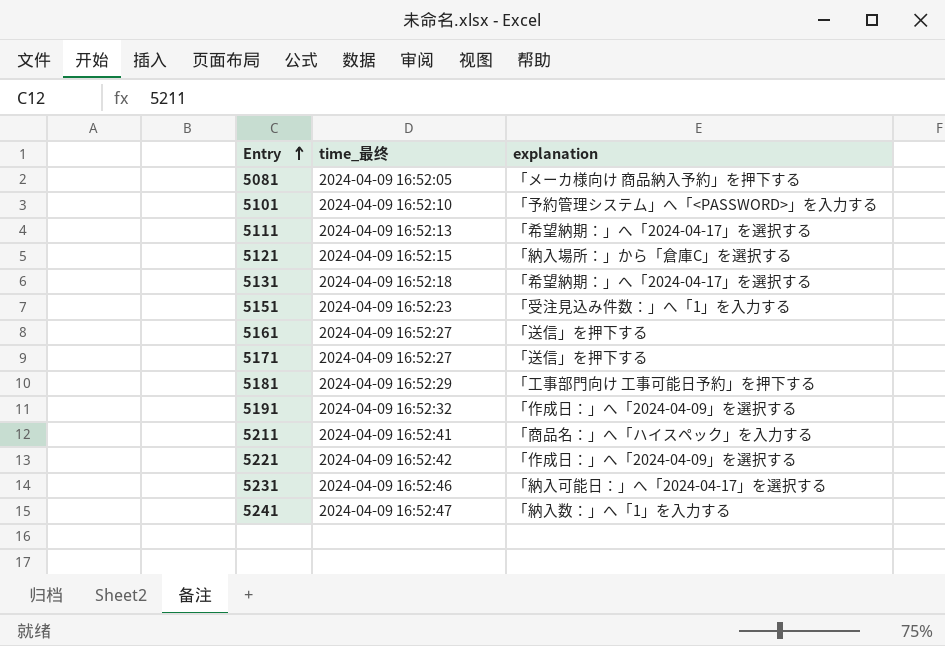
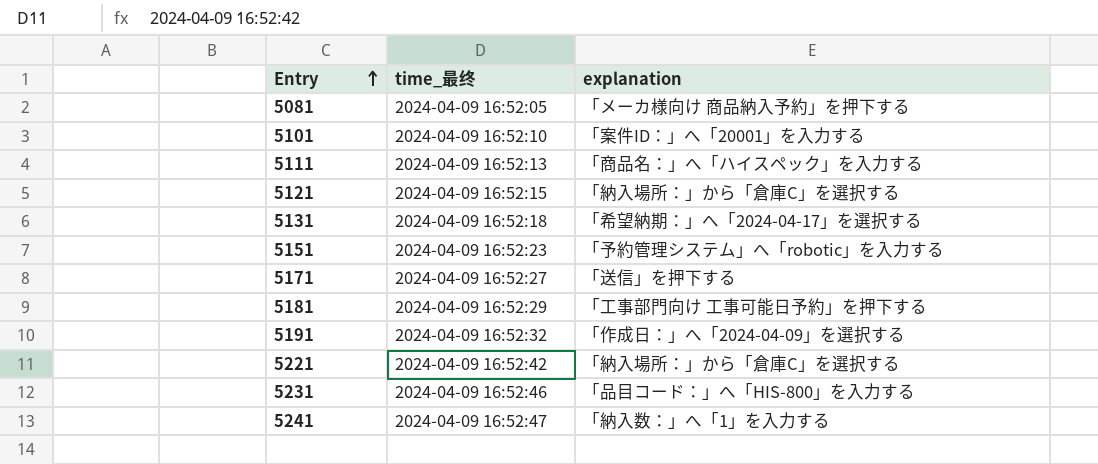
row 5161: 2024-04-09 16:52:27 | 「送信」を押下する -> none
row 5211: 2024-04-09 16:52:41 | 「商品名：」へ「ハイスペック」を入力する -> none
5101 | explanation: 「予約管理システム」へ「<PASSWORD>」を入力する -> 「案件ID：」へ「20001」を入力する
5111 | explanation: 「希望納期：」へ「2024-04-17」を選択する -> 「商品名：」へ「ハイスペック」を入力する
5151 | explanation: 「受注見込み件数：」へ「1」を入力する -> 「予約管理システム」へ「robotic」を入力する
5221 | explanation: 「作成日：」へ「2024-04-09」を選択する -> 「納入場所：」から「倉庫C」を選択する
5231 | explanation: 「納入可能日：」へ「2024-04-17」を選択する -> 「品目コード：」へ「HIS-800」を入力する

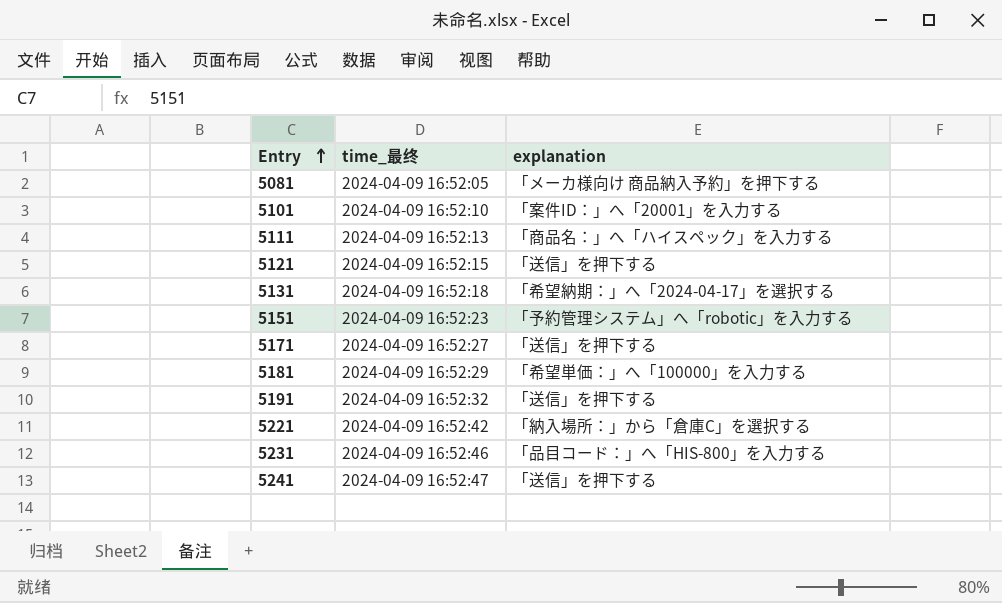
5121 | explanation: 「納入場所：」から「倉庫C」を選択する -> 「送信」を押下する
5181 | explanation: 「工事部門向け 工事可能日予約」を押下する -> 「希望単価：」へ「100000」を入力する
5191 | explanation: 「作成日：」へ「2024-04-09」を選択する -> 「送信」を押下する
5241 | explanation: 「納入数：」へ「1」を入力する -> 「送信」を押下する

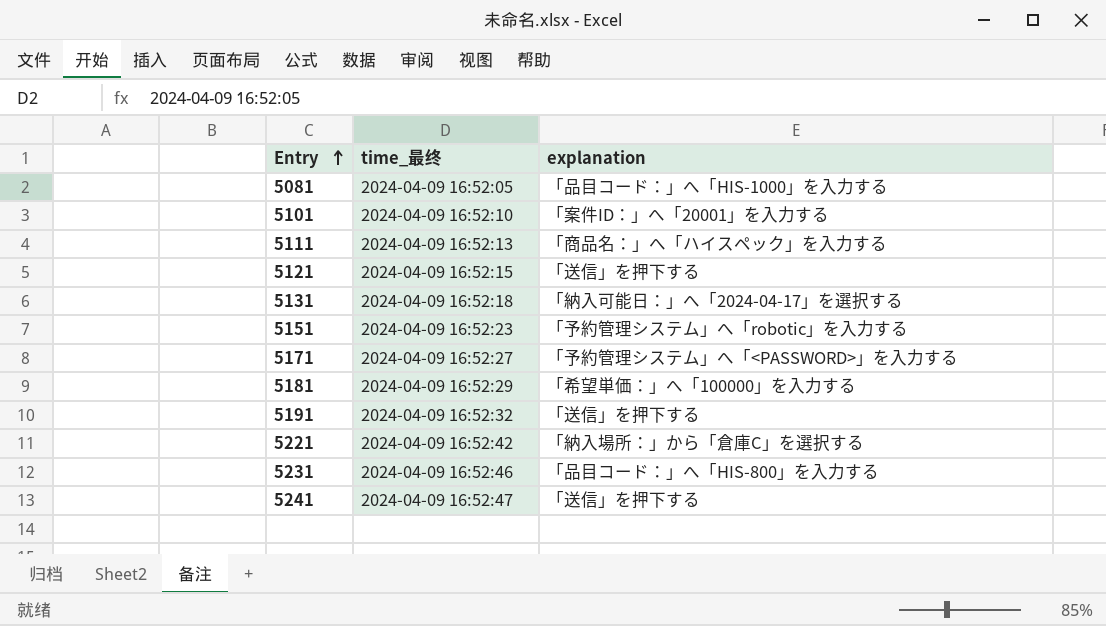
5081 | explanation: 「メーカ様向け 商品納入予約」を押下する -> 「品目コード：」へ「HIS-1000」を入力する
5131 | explanation: 「希望納期：」へ「2024-04-17」を選択する -> 「納入可能日：」へ「2024-04-17」を選択する
5171 | explanation: 「送信」を押下する -> 「予約管理システム」へ「<PASSWORD>」を入力する

